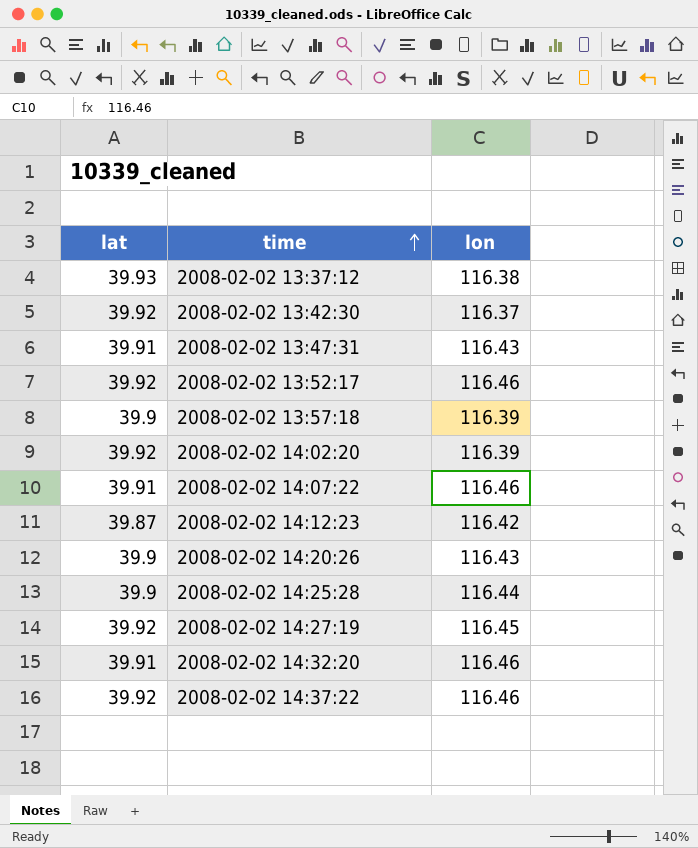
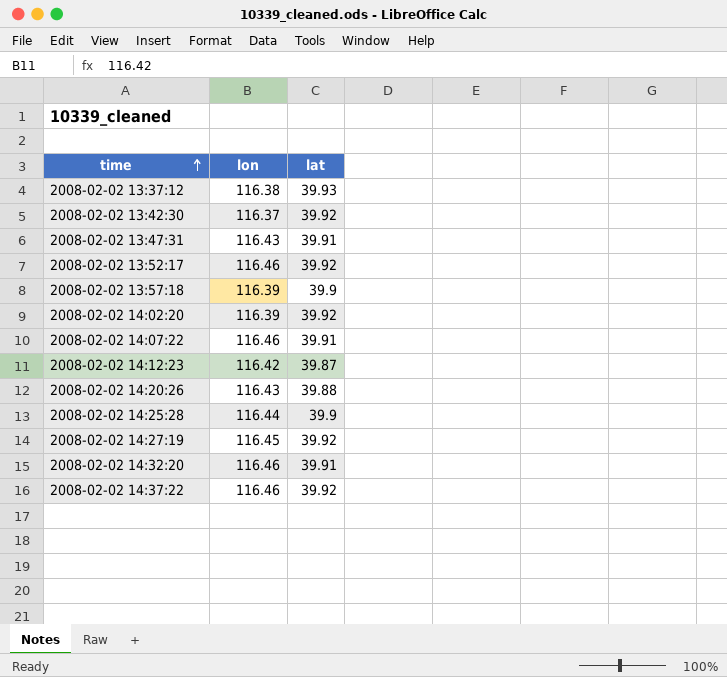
column lat | position: 1 -> 3
2008-02-02 14:20:26 | lat: 39.9 -> 39.88

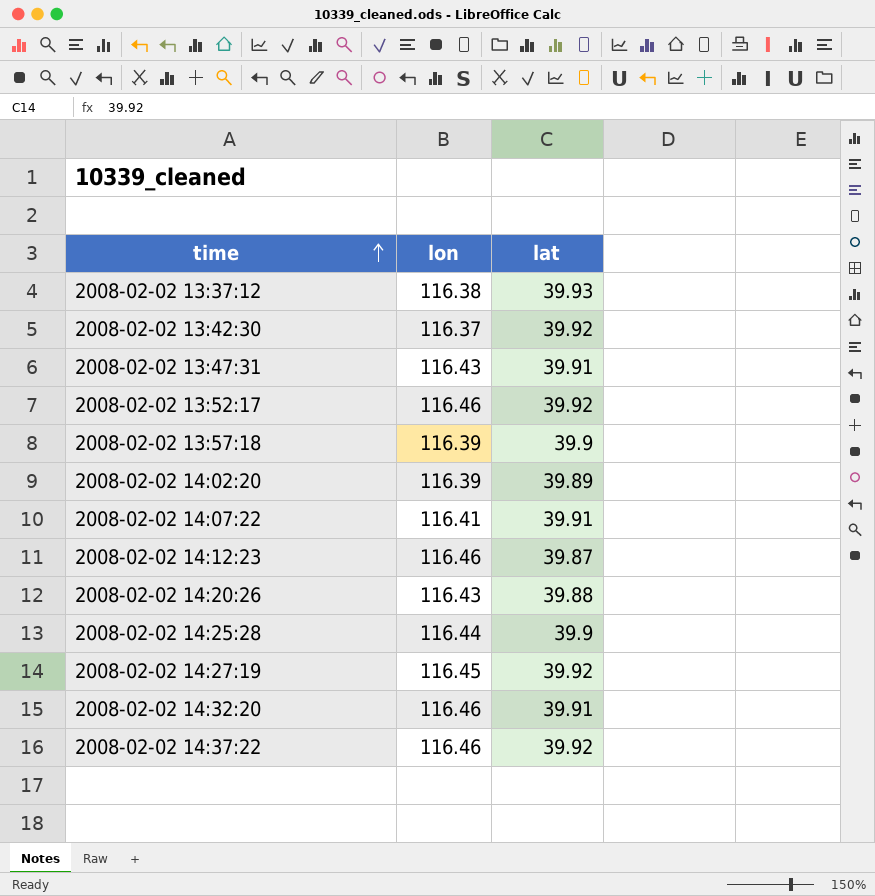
2008-02-02 14:02:20 | lat: 39.92 -> 39.89
2008-02-02 14:07:22 | lon: 116.46 -> 116.41
2008-02-02 14:12:23 | lon: 116.42 -> 116.46

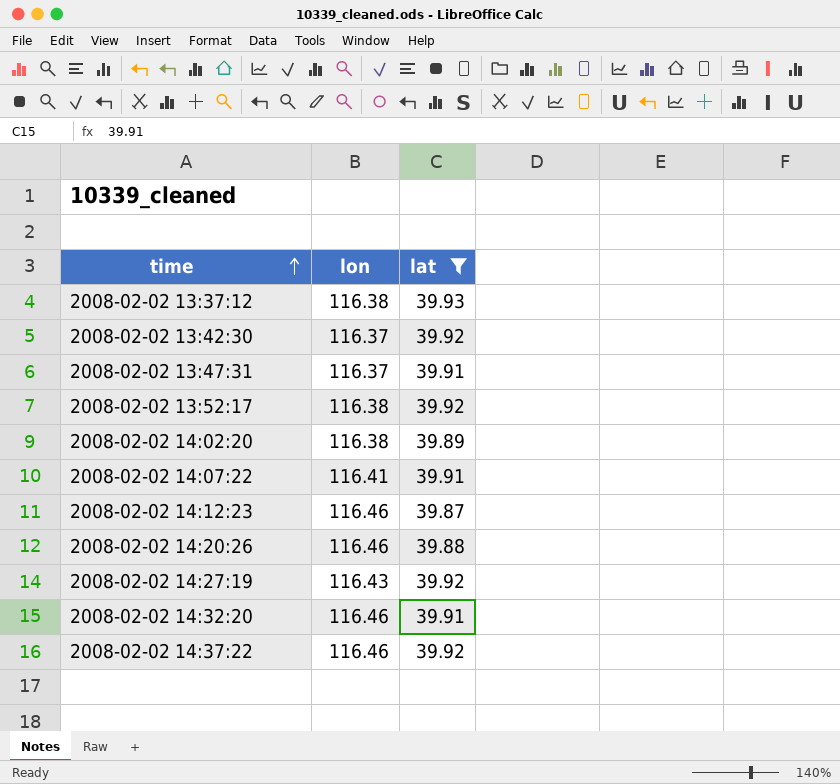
filter: none -> lat != 39.9
2008-02-02 13:47:31 | lon: 116.43 -> 116.37
2008-02-02 13:52:17 | lon: 116.46 -> 116.38
2008-02-02 14:02:20 | lon: 116.39 -> 116.38
2008-02-02 14:20:26 | lon: 116.43 -> 116.46
2008-02-02 14:27:19 | lon: 116.45 -> 116.43

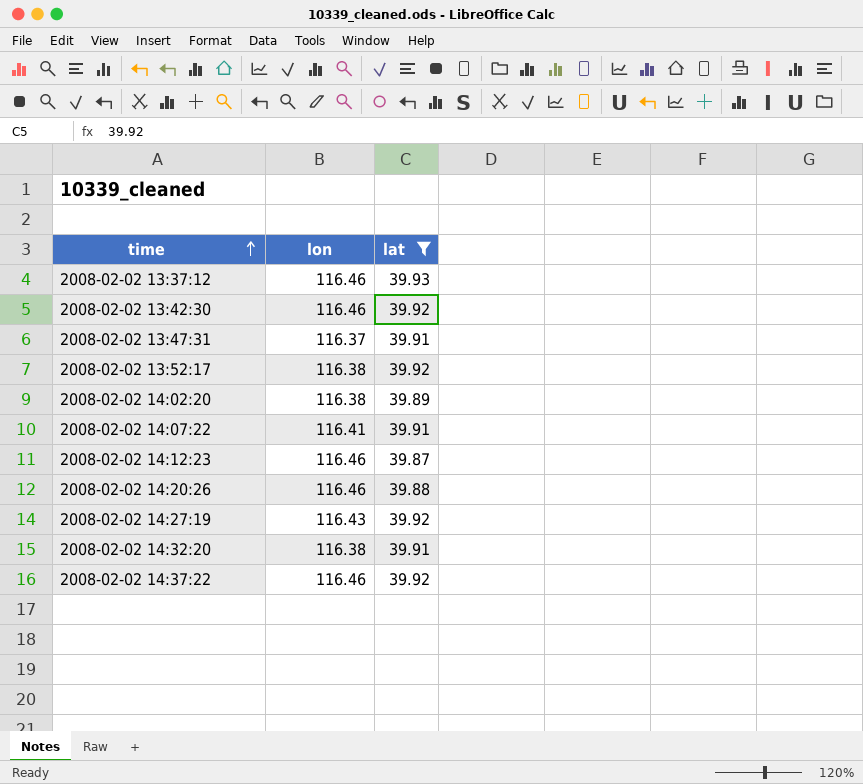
2008-02-02 13:37:12 | lon: 116.38 -> 116.46
2008-02-02 13:42:30 | lon: 116.37 -> 116.46
2008-02-02 14:32:20 | lon: 116.46 -> 116.38

